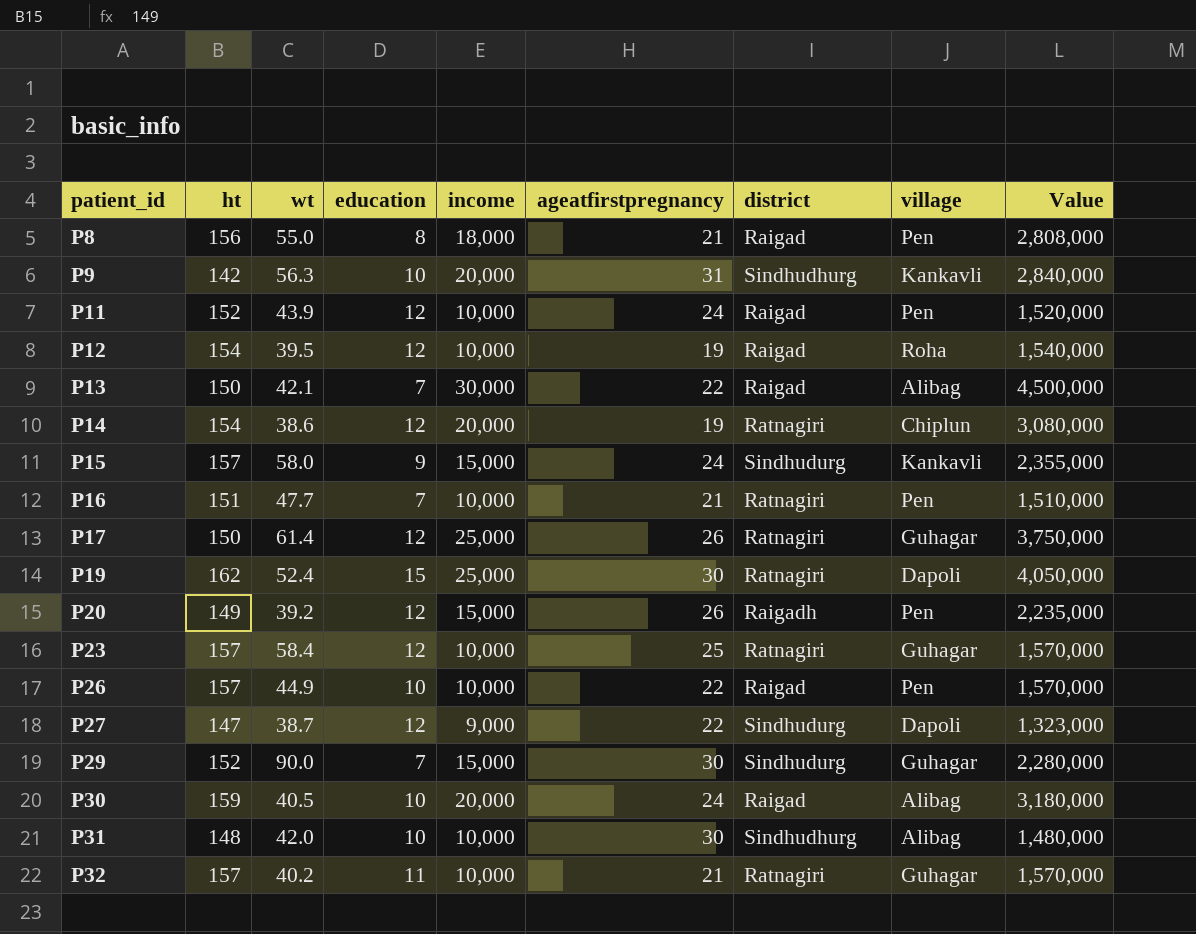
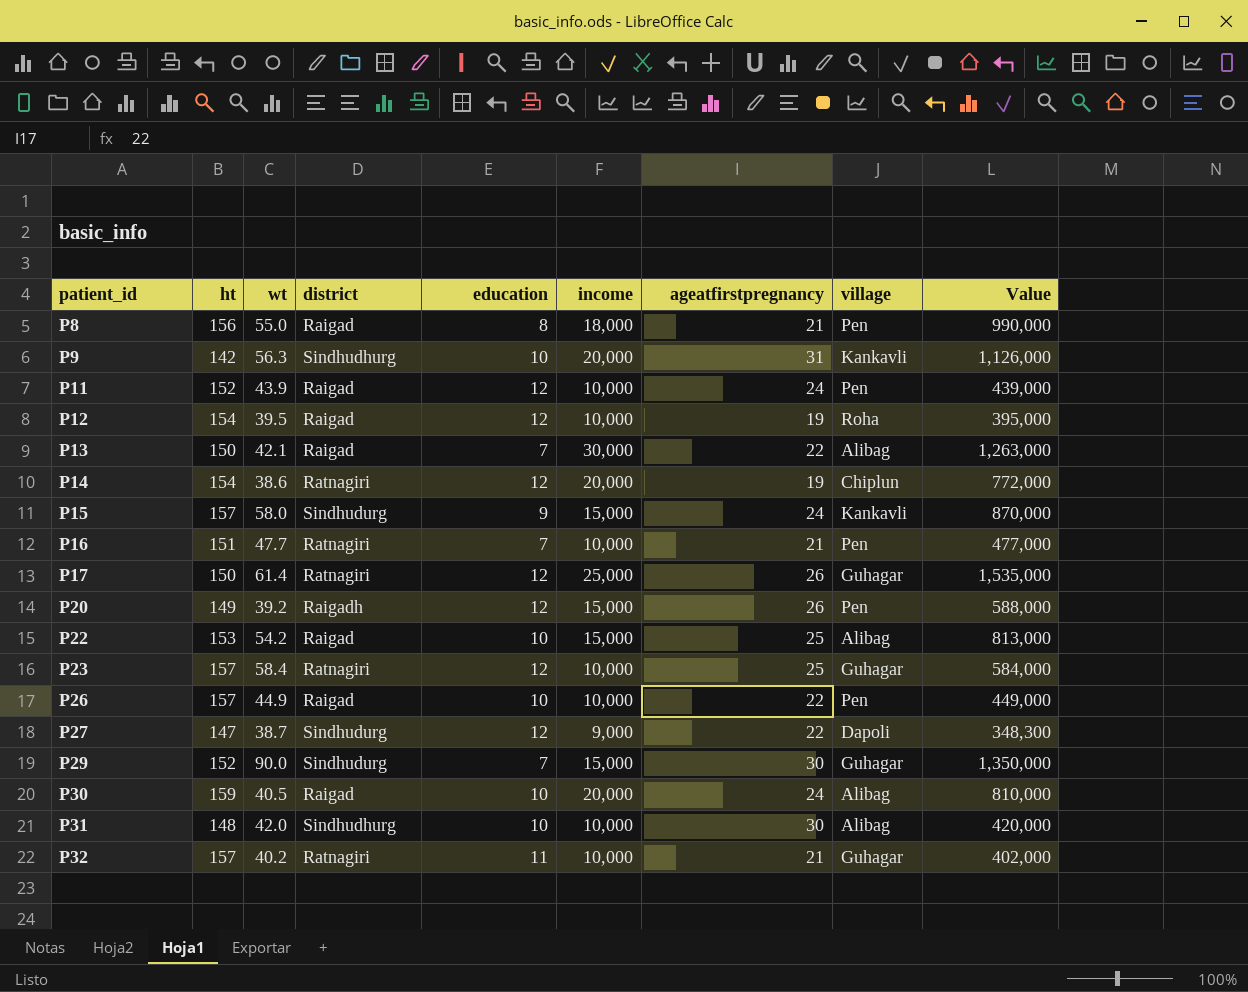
column district | position: 7 -> 4
column Value | formula: [ht] * [income] -> [wt] * [income]
row P19: 162 | 52.4 | 15 | 25,000 | 30 | Ratnagiri | Dapoli | 4,050,000 -> none
row P22: none -> 153 | 54.2 | Raigad | 10 | 15,000 | 25 | Alibag | 813,000

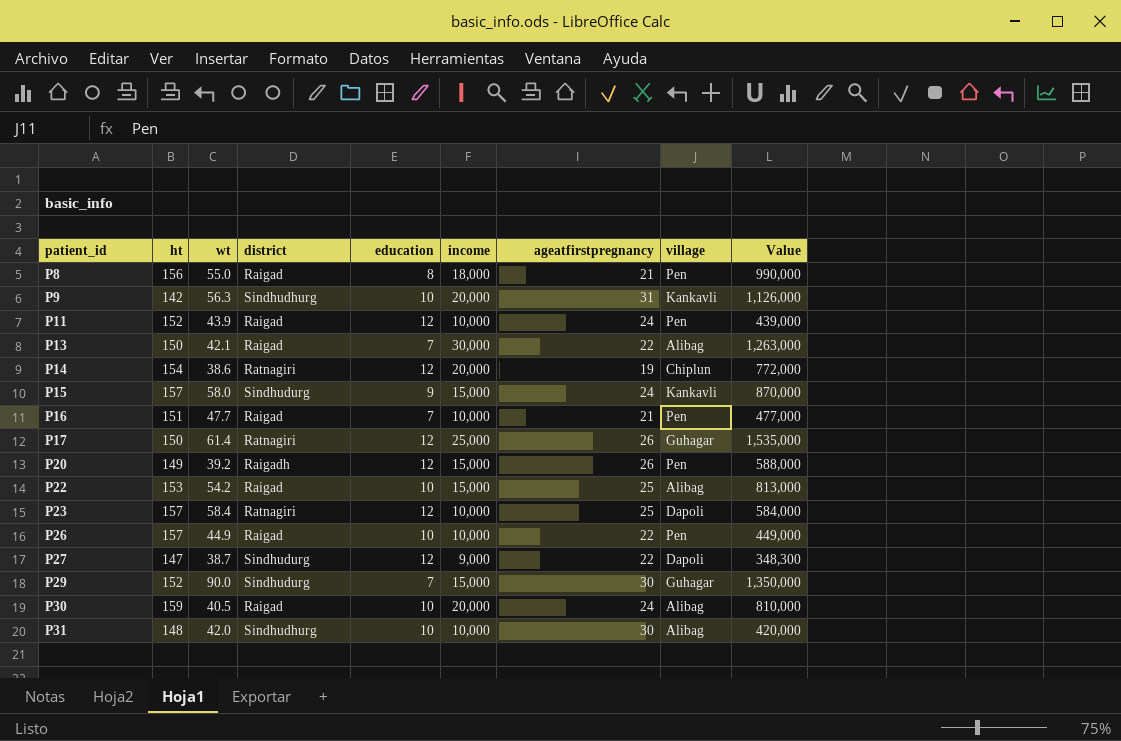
row P12: 154 | 39.5 | Raigad | 12 | 10,000 | 19 | Roha | 395,000 -> none
row P32: 157 | 40.2 | Ratnagiri | 11 | 10,000 | 21 | Guhagar | 402,000 -> none
P16 | district: Ratnagiri -> Raigad
P23 | village: Guhagar -> Dapoli

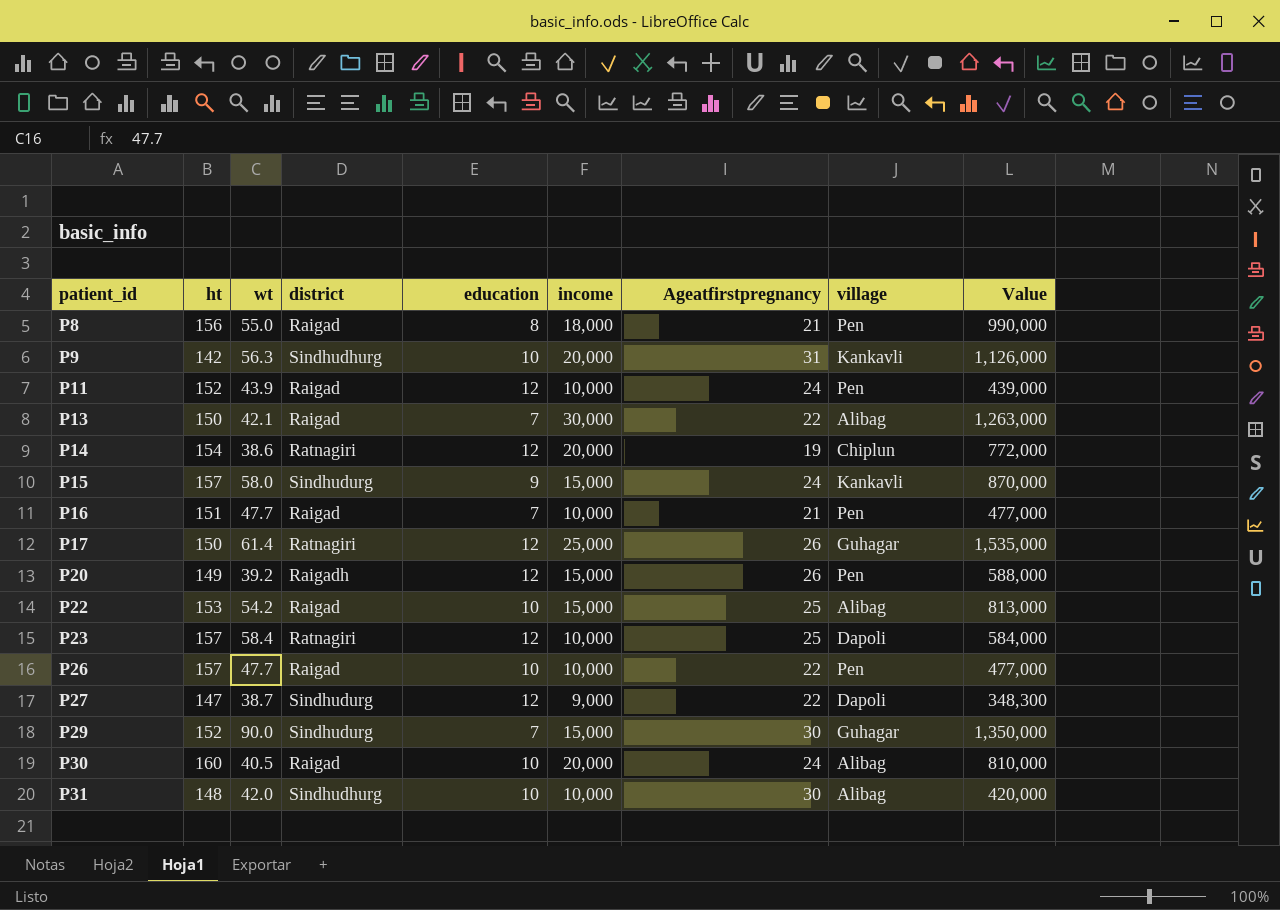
column name: ageatfirstpregnancy -> Ageatfirstpregnancy
P26 | wt: 44.9 -> 47.7
P26 | Value: 449,000 -> 477,000
P30 | ht: 159 -> 160

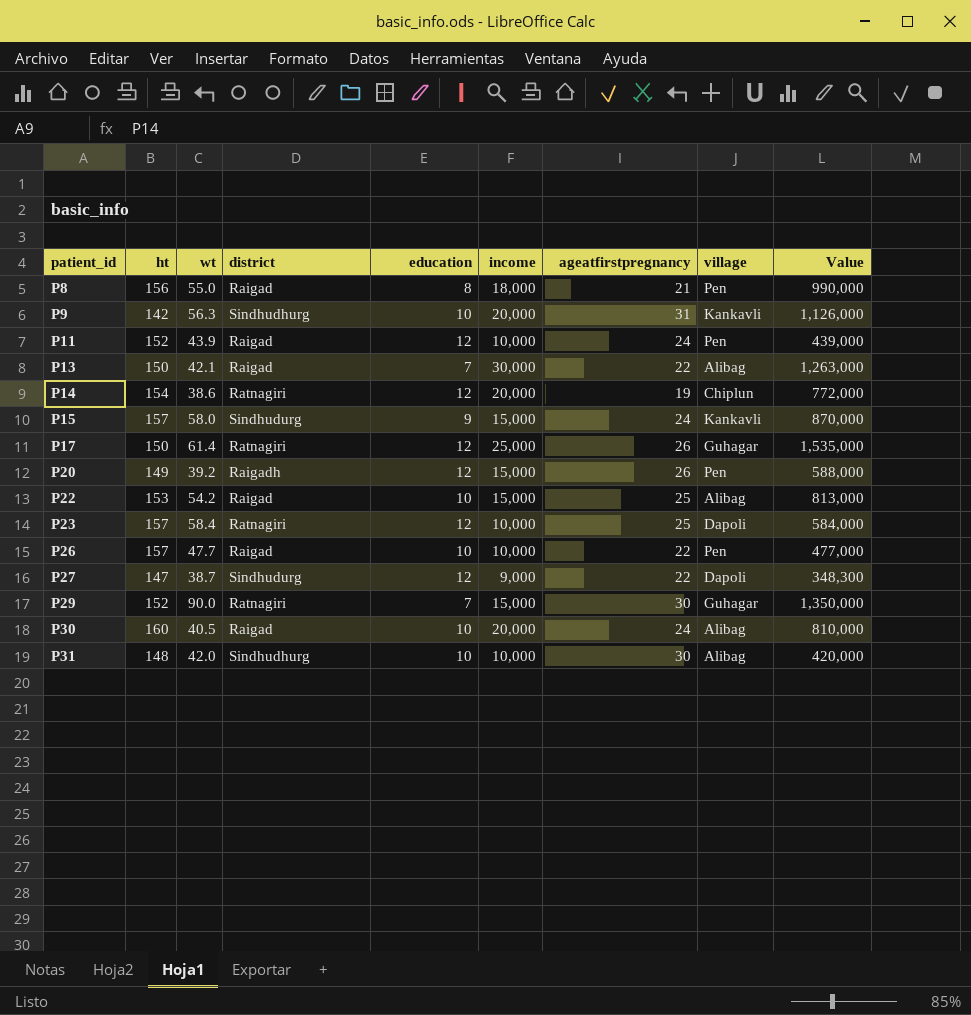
column name: Ageatfirstpregnancy -> ageatfirstpregnancy
row P16: 151 | 47.7 | Raigad | 7 | 10,000 | 21 | Pen | 477,000 -> none
P29 | district: Sindhudurg -> Ratnagiri

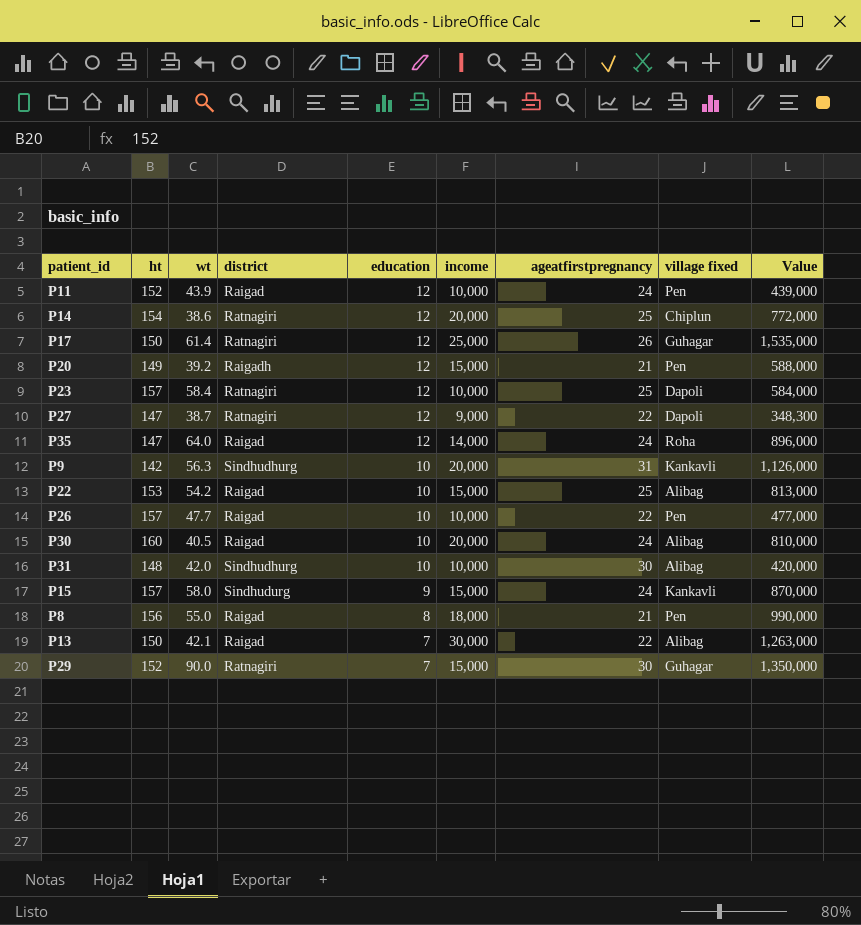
row order: patient_id ascending -> education descending
column name: village -> village fixed
P14 | ageatfirstpregnancy: 19 -> 25
P20 | ageatfirstpregnancy: 26 -> 21
P27 | district: Sindhudurg -> Ratnagiri
row P35: none -> 147 | 64.0 | Raigad | 12 | 14,000 | 24 | Roha | 896,000

